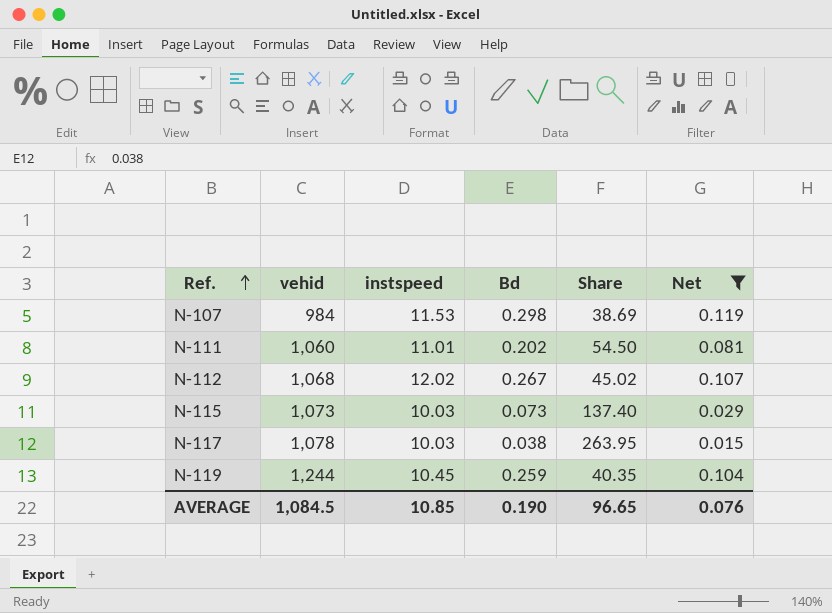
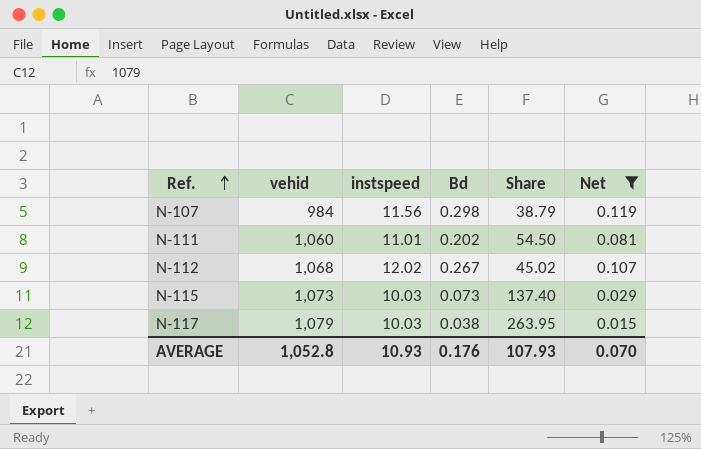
row N-119: 1,244 | 10.45 | 0.259 | 40.35 | 0.104 -> none
N-107 | instspeed: 11.53 -> 11.56
N-107 | Share: 38.69 -> 38.79
N-117 | vehid: 1,078 -> 1,079
AVERAGE | vehid: 1,084.5 -> 1,052.8
AVERAGE | instspeed: 10.85 -> 10.93
AVERAGE | Bd: 0.190 -> 0.176
AVERAGE | Share: 96.65 -> 107.93
AVERAGE | Net: 0.076 -> 0.070

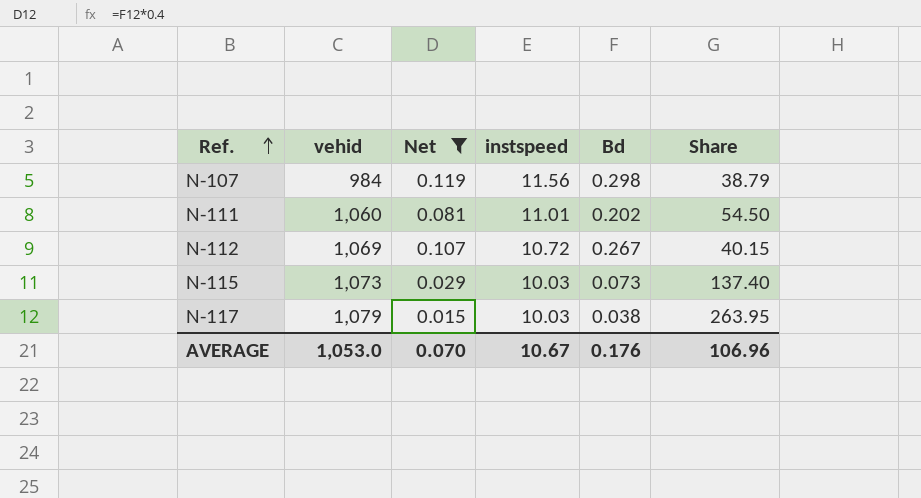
column Net | position: 6 -> 3
N-112 | vehid: 1,068 -> 1,069
N-112 | instspeed: 12.02 -> 10.72
N-112 | Share: 45.02 -> 40.15
AVERAGE | vehid: 1,052.8 -> 1,053.0
AVERAGE | instspeed: 10.93 -> 10.67
AVERAGE | Share: 107.93 -> 106.96

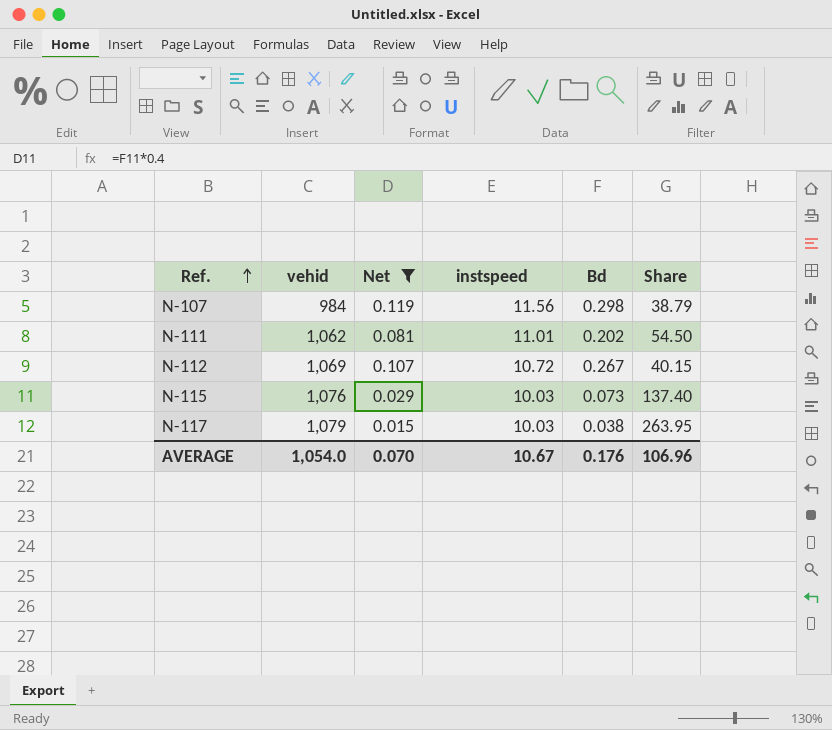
N-111 | vehid: 1,060 -> 1,062
N-115 | vehid: 1,073 -> 1,076
AVERAGE | vehid: 1,053.0 -> 1,054.0

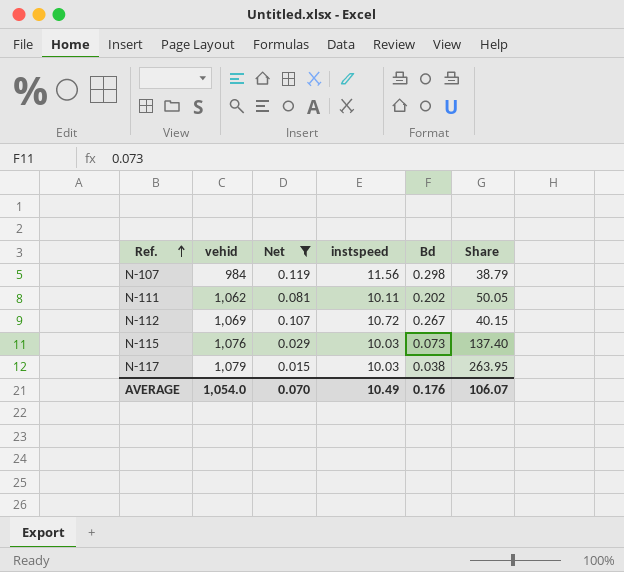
N-111 | instspeed: 11.01 -> 10.11
N-111 | Share: 54.50 -> 50.05
AVERAGE | instspeed: 10.67 -> 10.49
AVERAGE | Share: 106.96 -> 106.07

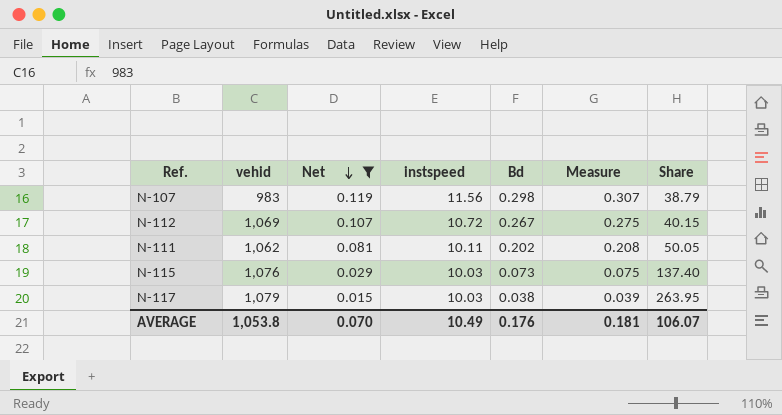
row order: Ref. ascending -> Net descending
column Measure | formula: none -> [Bd] * 1.03
N-107 | vehid: 984 -> 983
AVERAGE | vehid: 1,054.0 -> 1,053.8

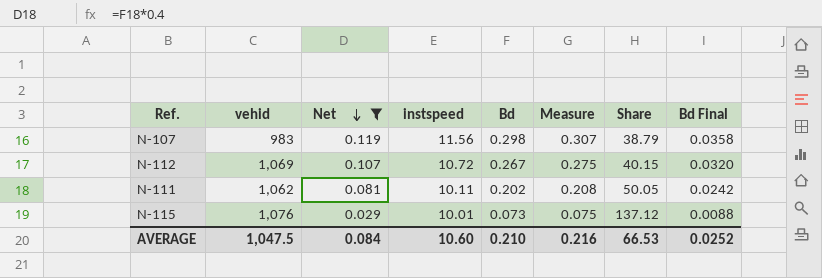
column Bd Final | formula: none -> [Bd] * 0.12
row N-117: 1,079 | 0.015 | 10.03 | 0.038 | 0.039 | 263.95 -> none
N-115 | instspeed: 10.03 -> 10.01
N-115 | Share: 137.40 -> 137.12
AVERAGE | vehid: 1,053.8 -> 1,047.5
AVERAGE | Net: 0.070 -> 0.084
AVERAGE | instspeed: 10.49 -> 10.60
AVERAGE | Bd: 0.176 -> 0.210
AVERAGE | Measure: 0.181 -> 0.216
AVERAGE | Share: 106.07 -> 66.53

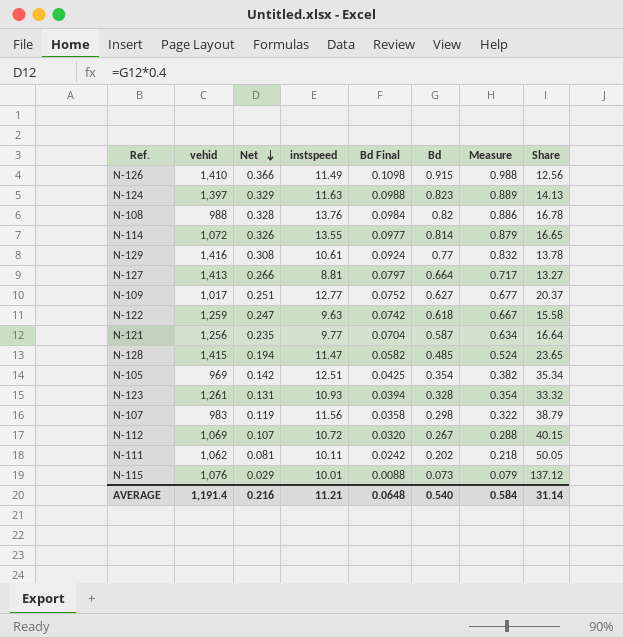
filter: Net <= 0.119 -> none
column Bd Final | position: 8 -> 5
column Measure | formula: [Bd] * 1.03 -> [Bd] * 1.08
AVERAGE | vehid: 1,047.5 -> 1,191.4
AVERAGE | Net: 0.084 -> 0.216
AVERAGE | instspeed: 10.60 -> 11.21
AVERAGE | Bd Final: 0.0252 -> 0.0648
AVERAGE | Bd: 0.210 -> 0.540
AVERAGE | Measure: 0.216 -> 0.584
AVERAGE | Share: 66.53 -> 31.14

